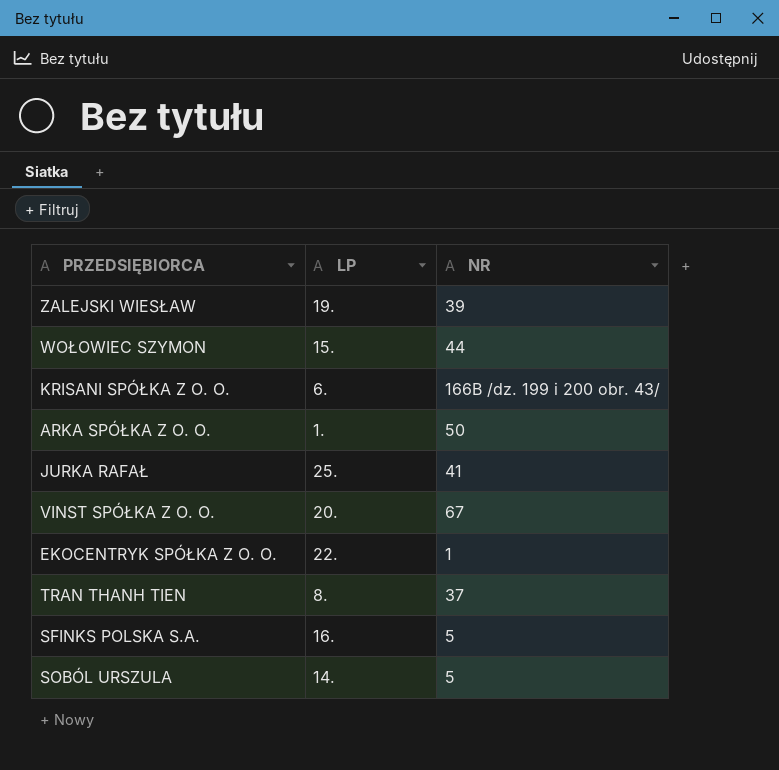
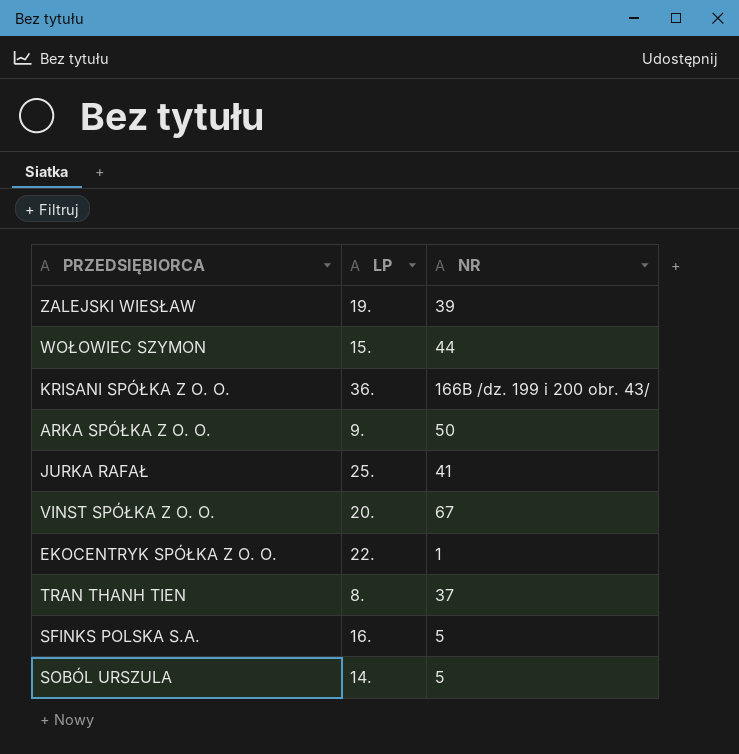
KRISANI SPÓŁKA Z O. O. | LP: 6. -> 36.
ARKA SPÓŁKA Z O. O. | LP: 1. -> 9.

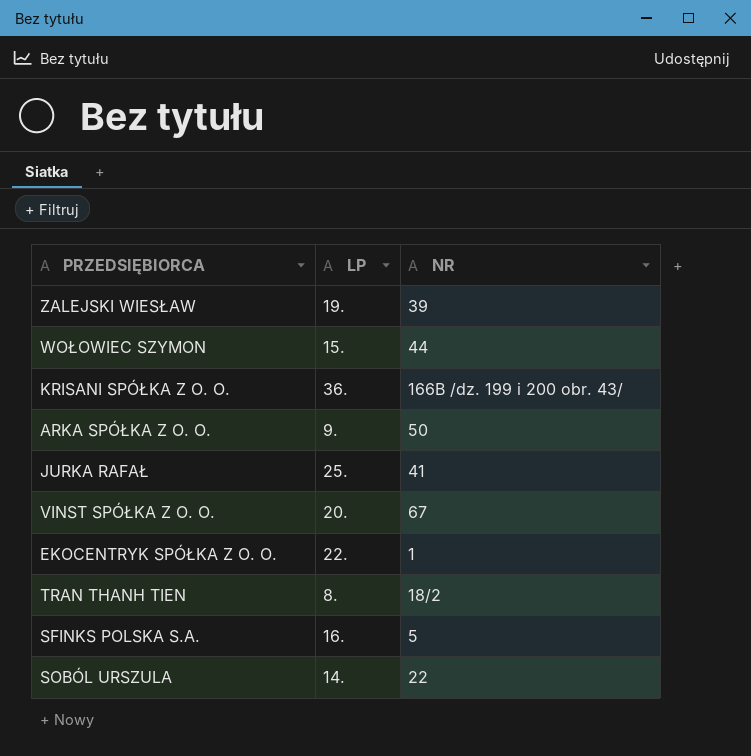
TRAN THANH TIEN | NR: 37 -> 18/2
SOBÓL URSZULA | NR: 5 -> 22

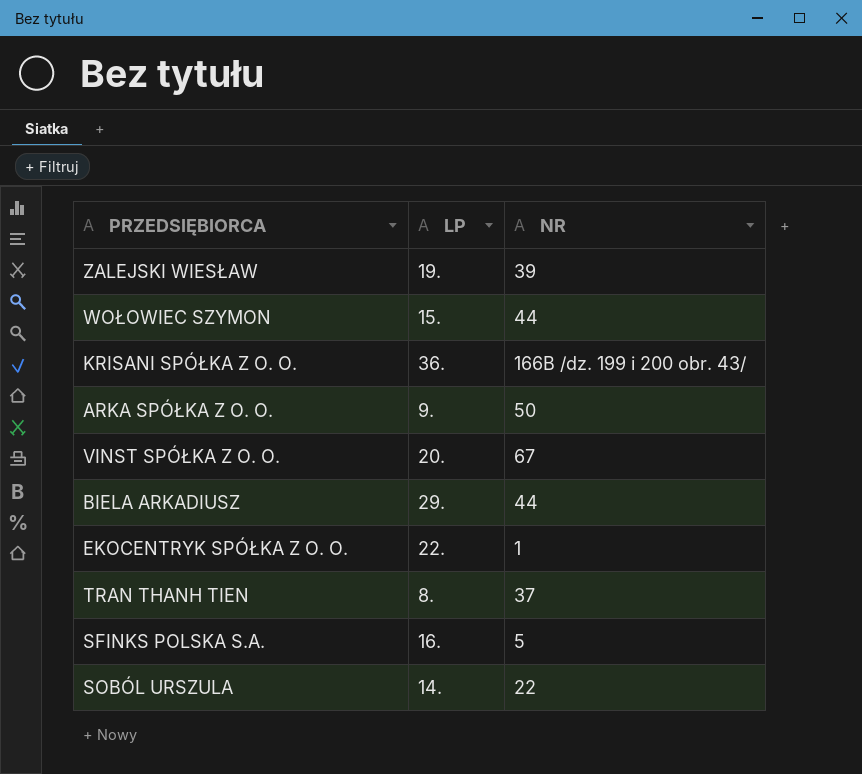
row JURKA RAFAŁ: 25. | 41 -> none
row BIELA ARKADIUSZ: none -> 29. | 44
TRAN THANH TIEN | NR: 18/2 -> 37

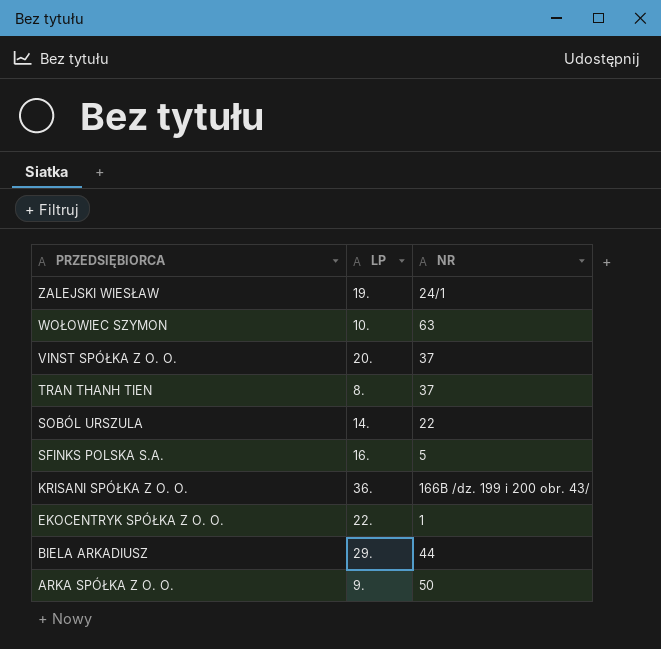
row order: none -> PRZEDSIĘBIORCA descending
ZALEJSKI WIESŁAW | NR: 39 -> 24/1
WOŁOWIEC SZYMON | LP: 15. -> 10.
WOŁOWIEC SZYMON | NR: 44 -> 63
VINST SPÓŁKA Z O. O. | NR: 67 -> 37

